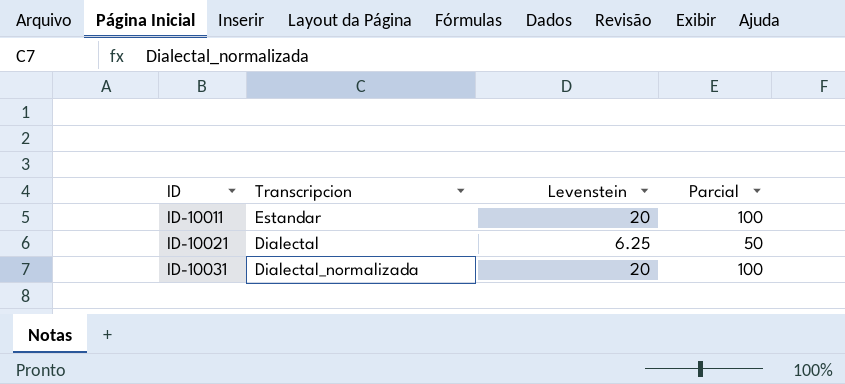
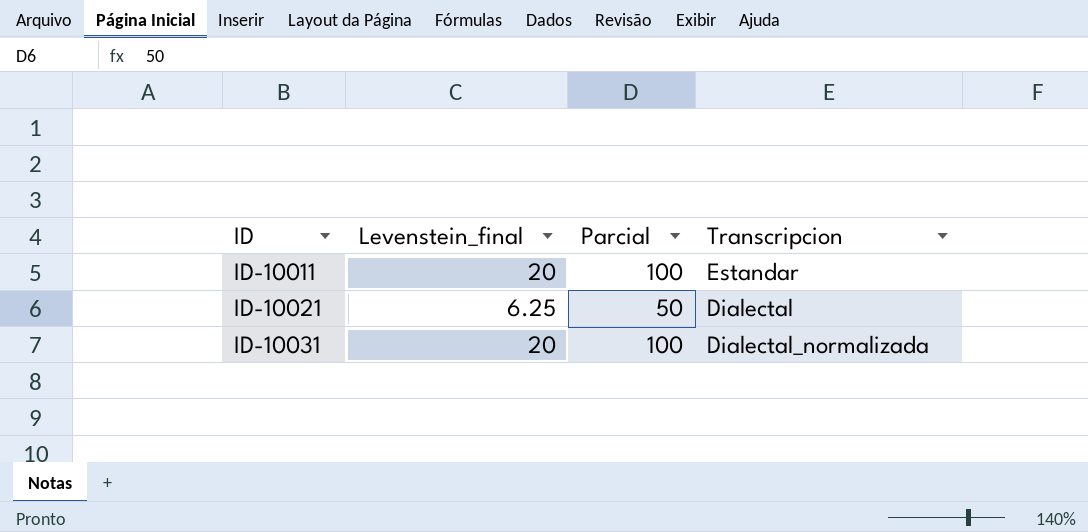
column name: Levenstein -> Levenstein_final
column Transcripcion | position: 2 -> 4

